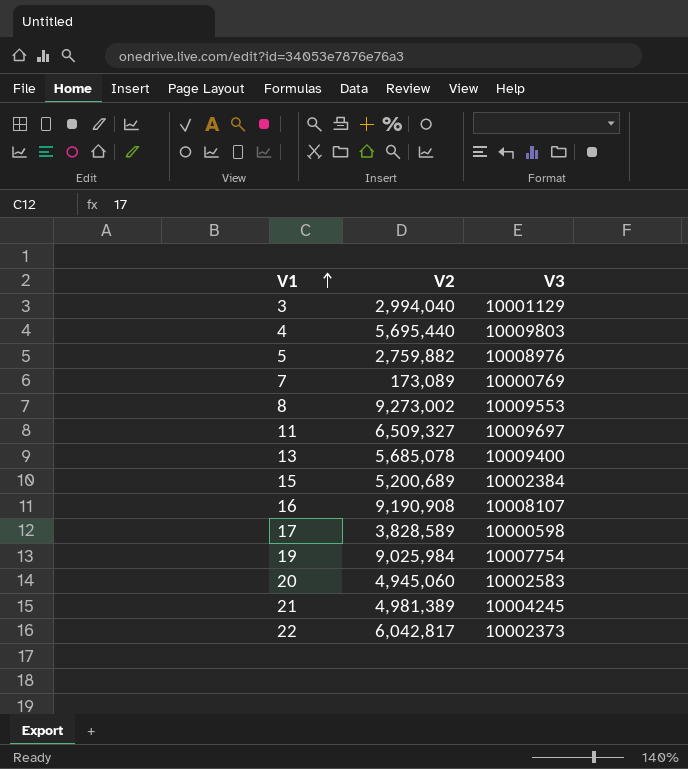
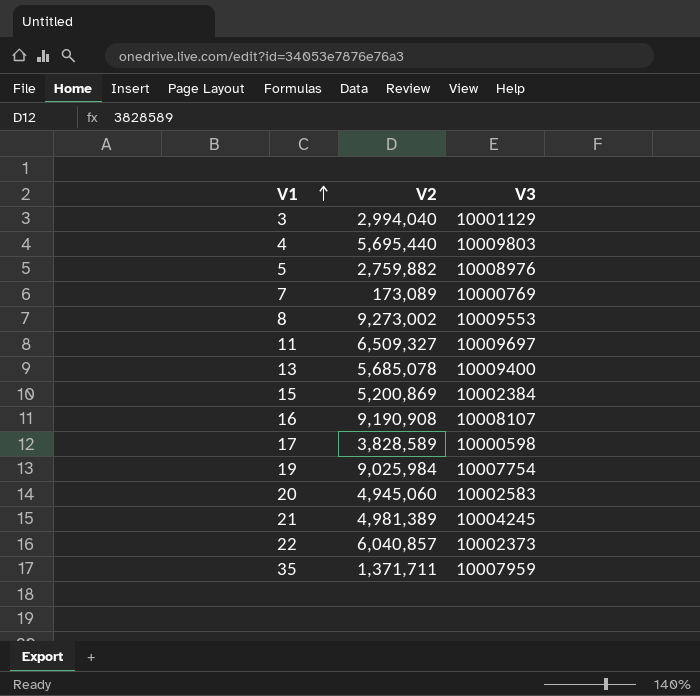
15 | V2: 5,200,689 -> 5,200,869
22 | V2: 6,042,817 -> 6,040,857
row 35: none -> 1,371,711 | 10007959

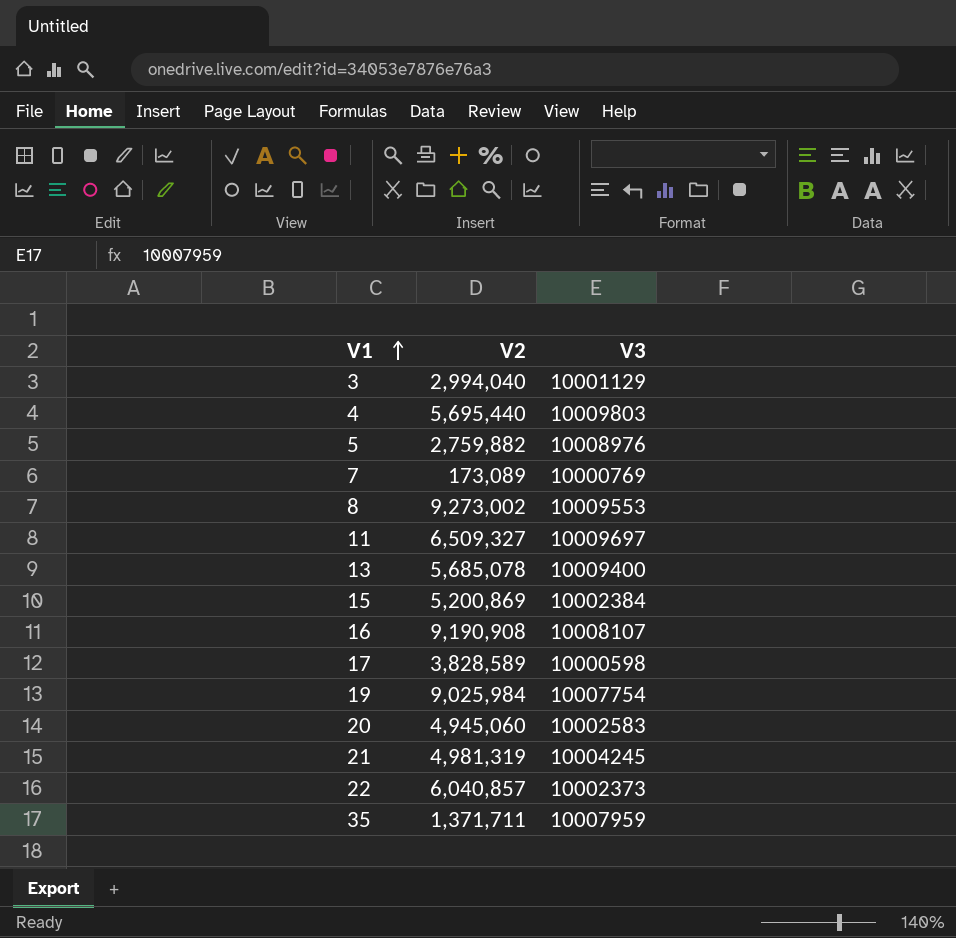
21 | V2: 4,981,389 -> 4,981,319

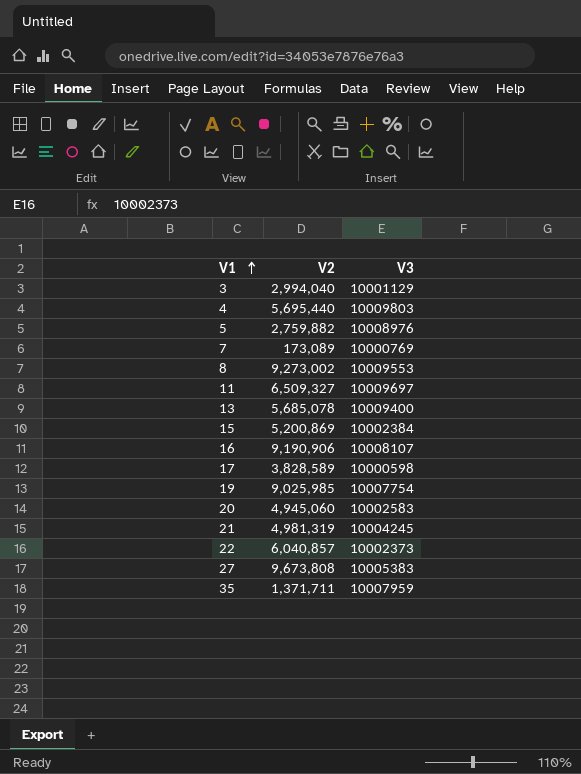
16 | V2: 9,190,908 -> 9,190,906
19 | V2: 9,025,984 -> 9,025,985
row 27: none -> 9,673,808 | 10005383

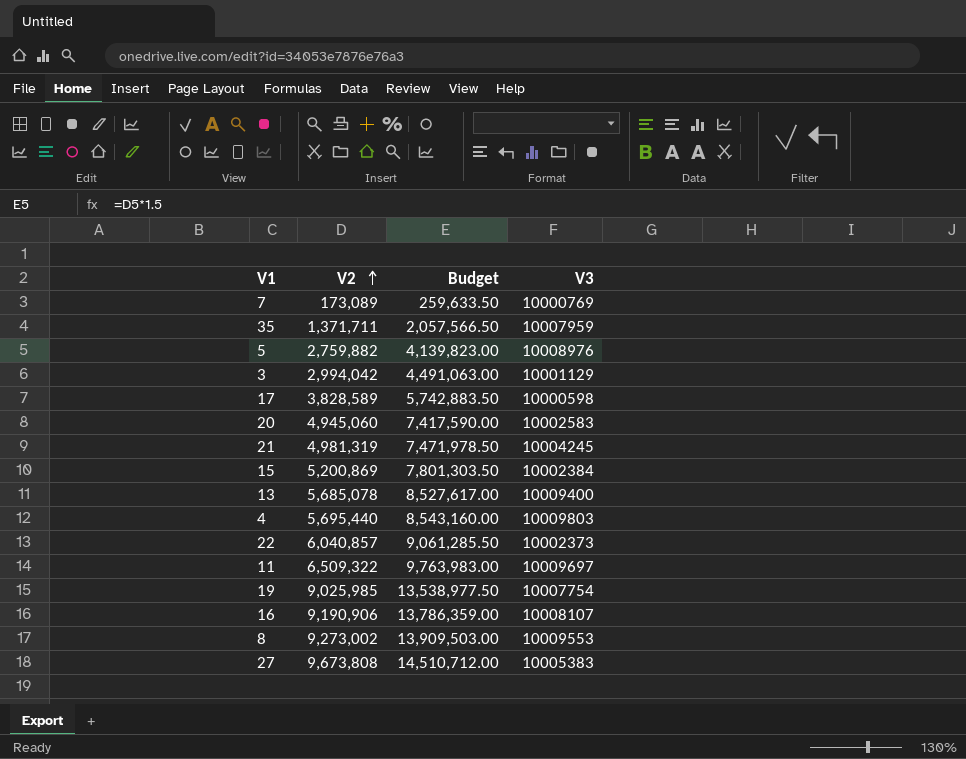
row order: V1 ascending -> V2 ascending
column Budget | formula: none -> [V2] * 1.5
3 | V2: 2,994,040 -> 2,994,042
11 | V2: 6,509,327 -> 6,509,322

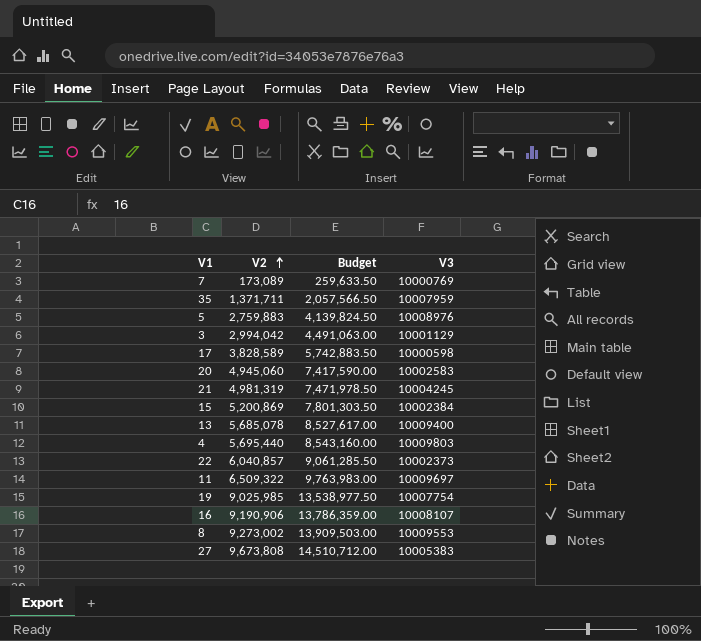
5 | V2: 2,759,882 -> 2,759,883
5 | Budget: 4,139,823.00 -> 4,139,824.50

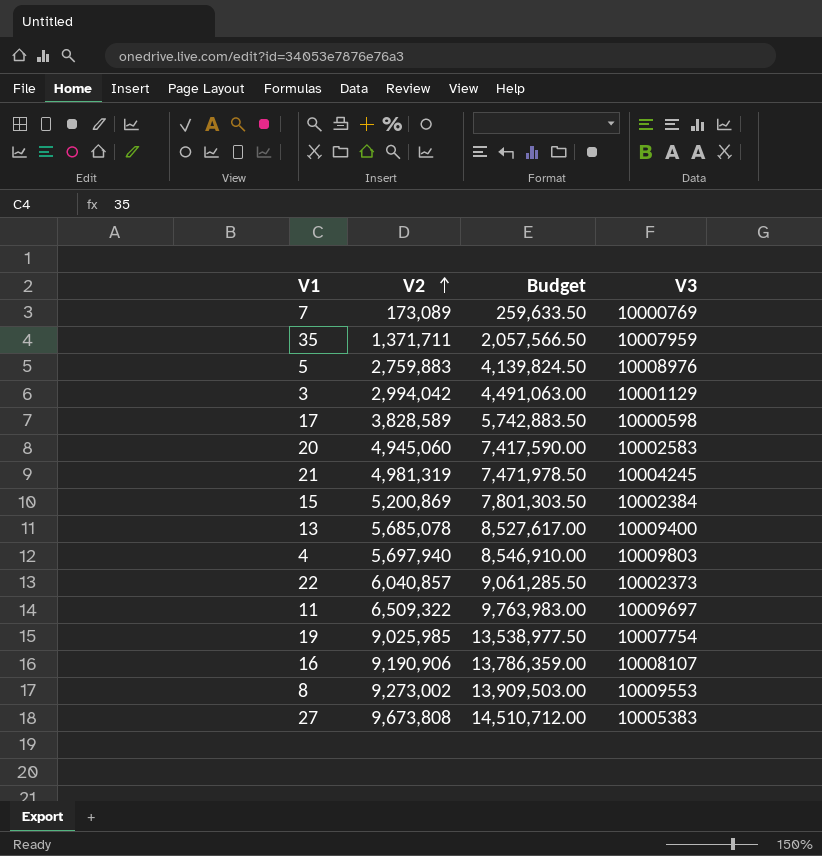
4 | V2: 5,695,440 -> 5,697,940
4 | Budget: 8,543,160.00 -> 8,546,910.00

